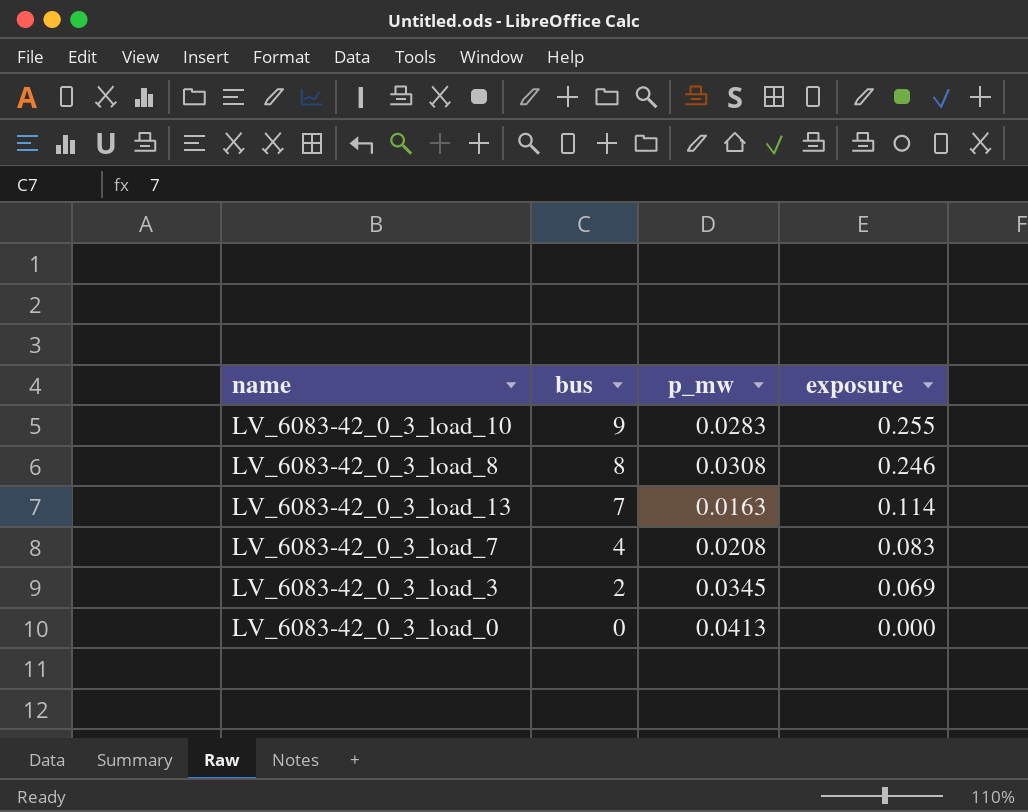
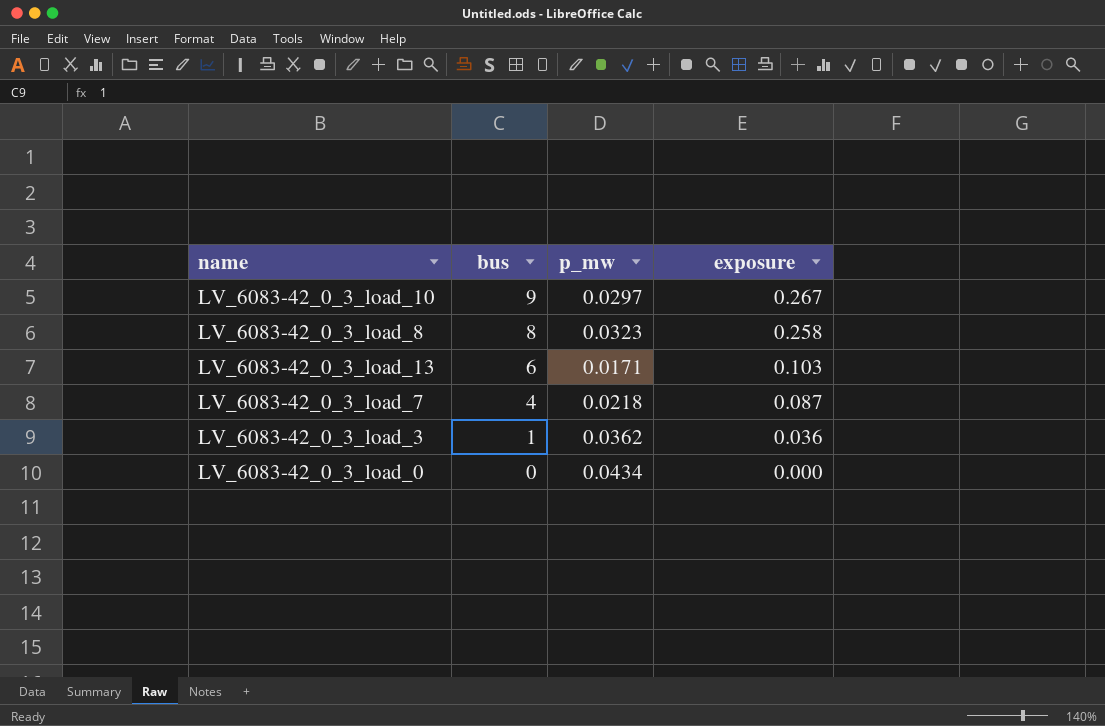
LV_6083-42_0_3_load_10 | p_mw: 0.0283 -> 0.0297
LV_6083-42_0_3_load_10 | exposure: 0.255 -> 0.267
LV_6083-42_0_3_load_8 | p_mw: 0.0308 -> 0.0323
LV_6083-42_0_3_load_8 | exposure: 0.246 -> 0.258
LV_6083-42_0_3_load_13 | bus: 7 -> 6
LV_6083-42_0_3_load_13 | p_mw: 0.0163 -> 0.0171
LV_6083-42_0_3_load_13 | exposure: 0.114 -> 0.103
LV_6083-42_0_3_load_7 | p_mw: 0.0208 -> 0.0218
LV_6083-42_0_3_load_7 | exposure: 0.083 -> 0.087
LV_6083-42_0_3_load_3 | bus: 2 -> 1
LV_6083-42_0_3_load_3 | p_mw: 0.0345 -> 0.0362
LV_6083-42_0_3_load_3 | exposure: 0.069 -> 0.036
LV_6083-42_0_3_load_0 | p_mw: 0.0413 -> 0.0434

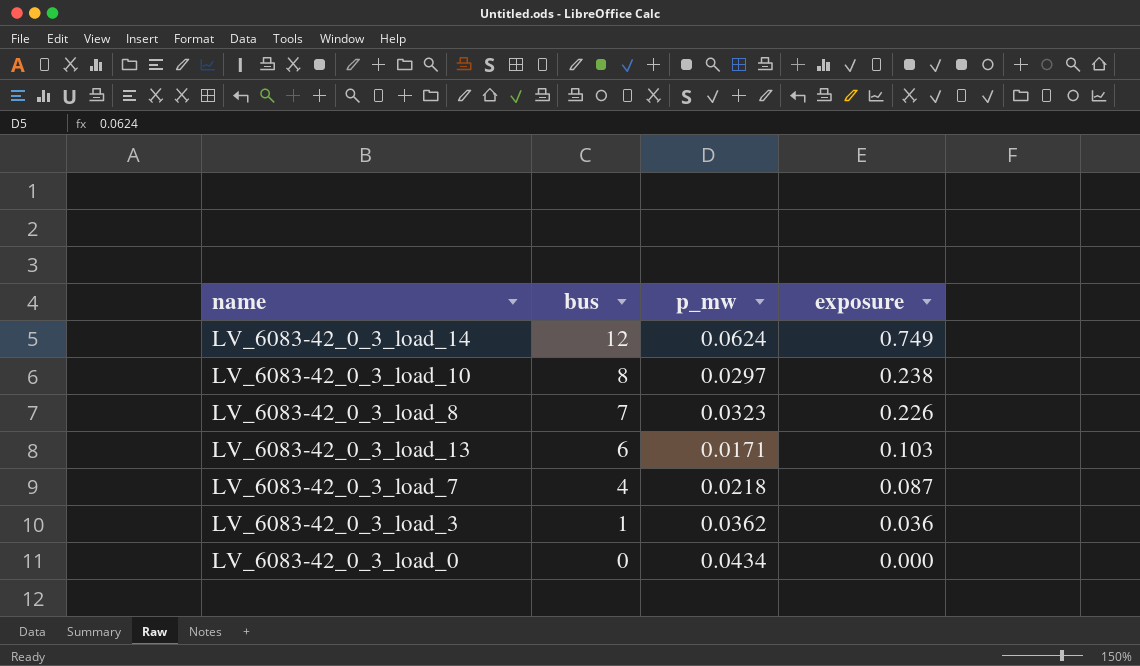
row LV_6083-42_0_3_load_14: none -> 12 | 0.0624 | 0.749
LV_6083-42_0_3_load_10 | bus: 9 -> 8
LV_6083-42_0_3_load_10 | exposure: 0.267 -> 0.238
LV_6083-42_0_3_load_8 | bus: 8 -> 7
LV_6083-42_0_3_load_8 | exposure: 0.258 -> 0.226

